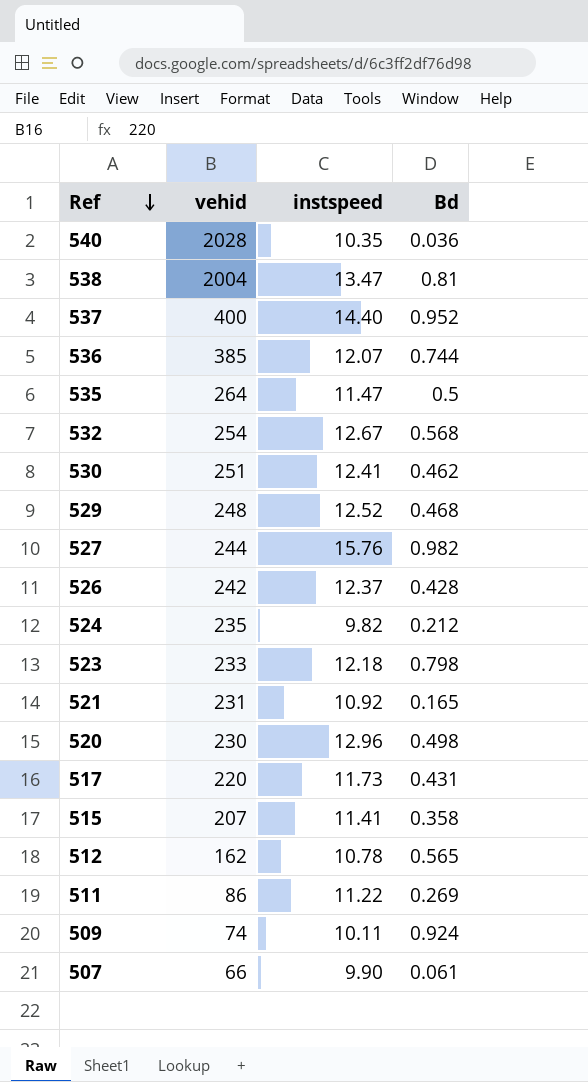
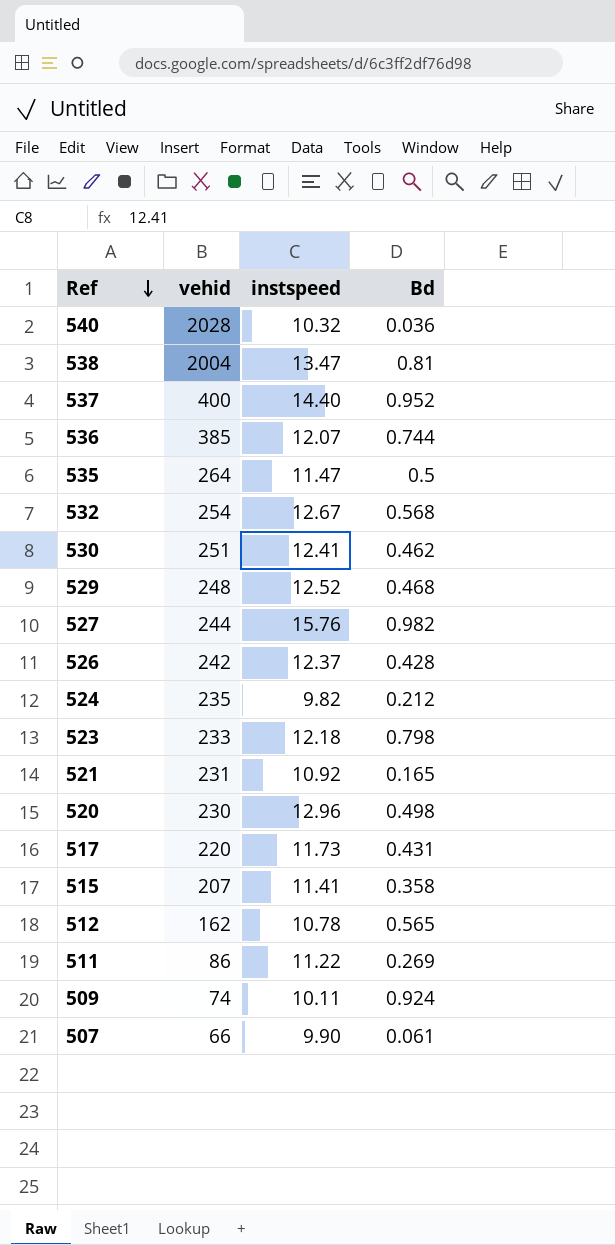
540 | instspeed: 10.35 -> 10.32

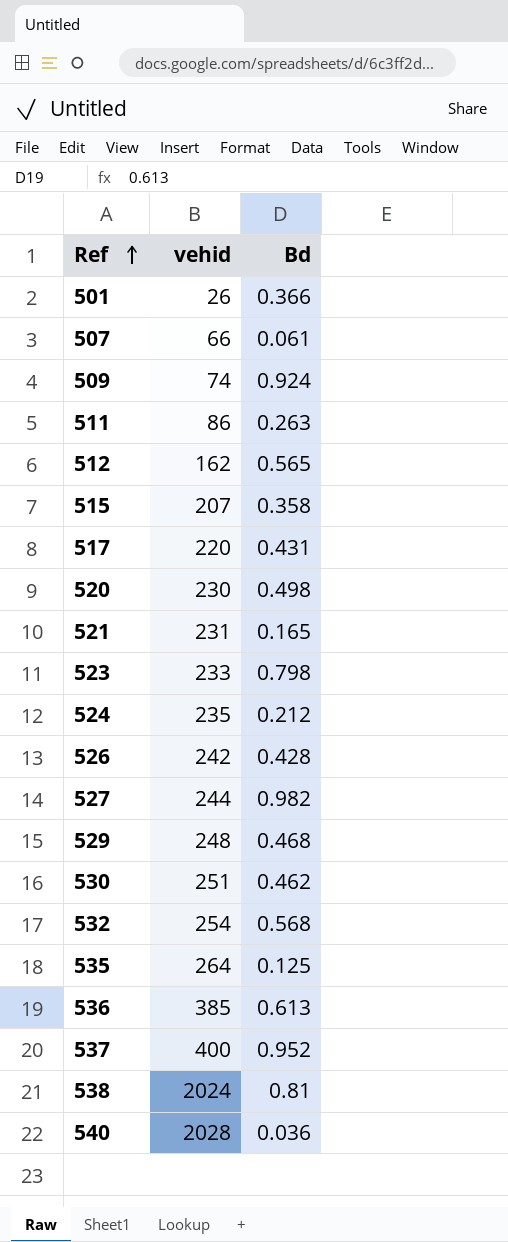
row order: Ref descending -> Ref ascending
column instspeed | position: 3 -> none
row 501: none -> 26 | 0.366
511 | Bd: 0.269 -> 0.263
535 | Bd: 0.5 -> 0.125
536 | Bd: 0.744 -> 0.613
538 | vehid: 2004 -> 2024

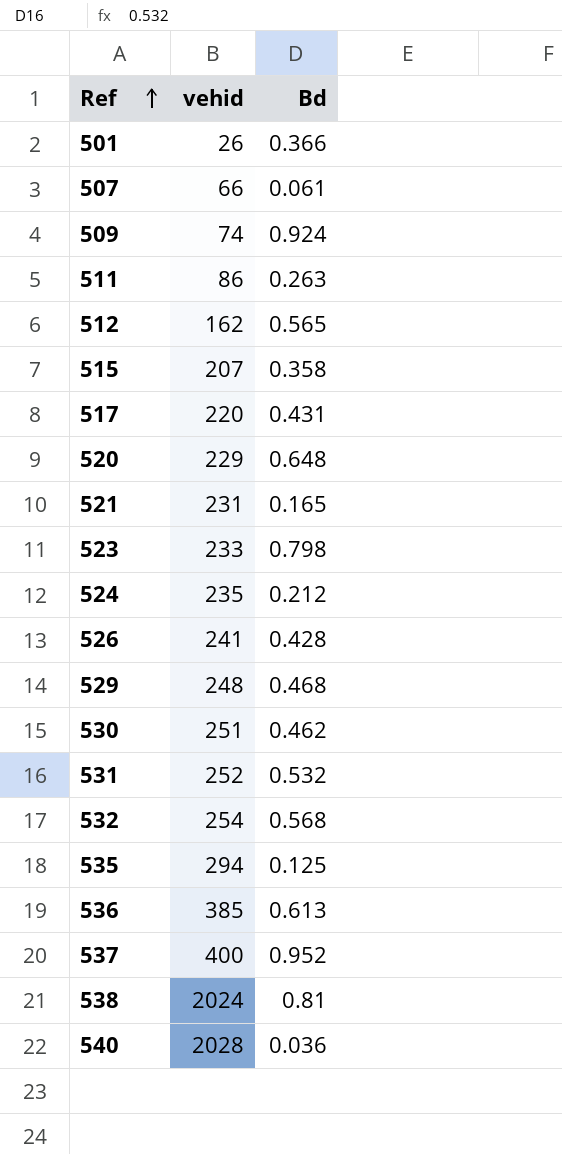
row 527: 244 | 0.982 -> none
520 | vehid: 230 -> 229
520 | Bd: 0.498 -> 0.648
526 | vehid: 242 -> 241
row 531: none -> 252 | 0.532
535 | vehid: 264 -> 294

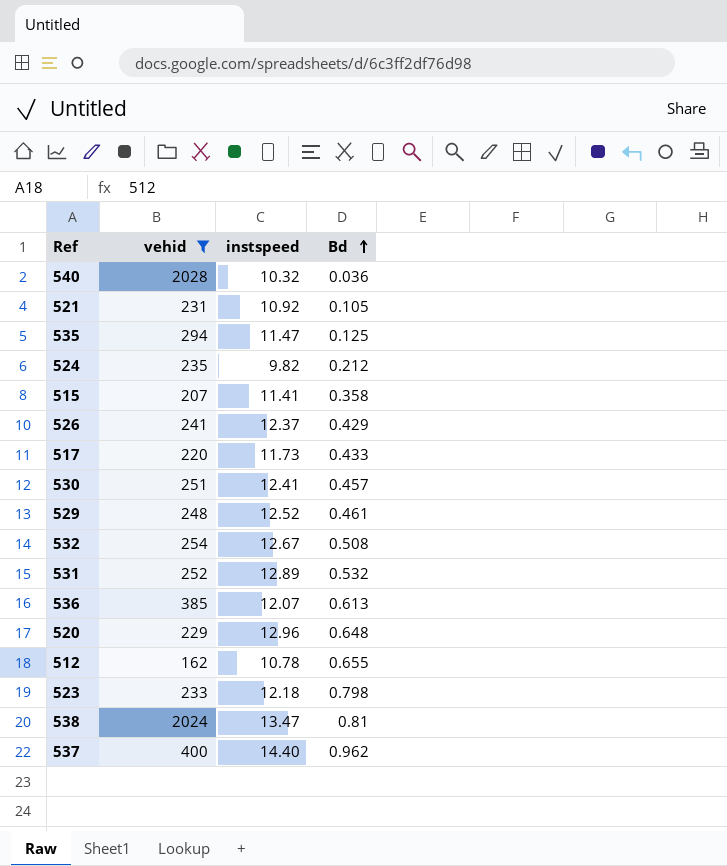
filter: none -> vehid >= 162
row order: Ref ascending -> Bd ascending
column instspeed | position: none -> 3
521 | Bd: 0.165 -> 0.105
526 | Bd: 0.428 -> 0.429
517 | Bd: 0.431 -> 0.433
530 | Bd: 0.462 -> 0.457
529 | Bd: 0.468 -> 0.461
532 | Bd: 0.568 -> 0.508
512 | Bd: 0.565 -> 0.655
537 | Bd: 0.952 -> 0.962

